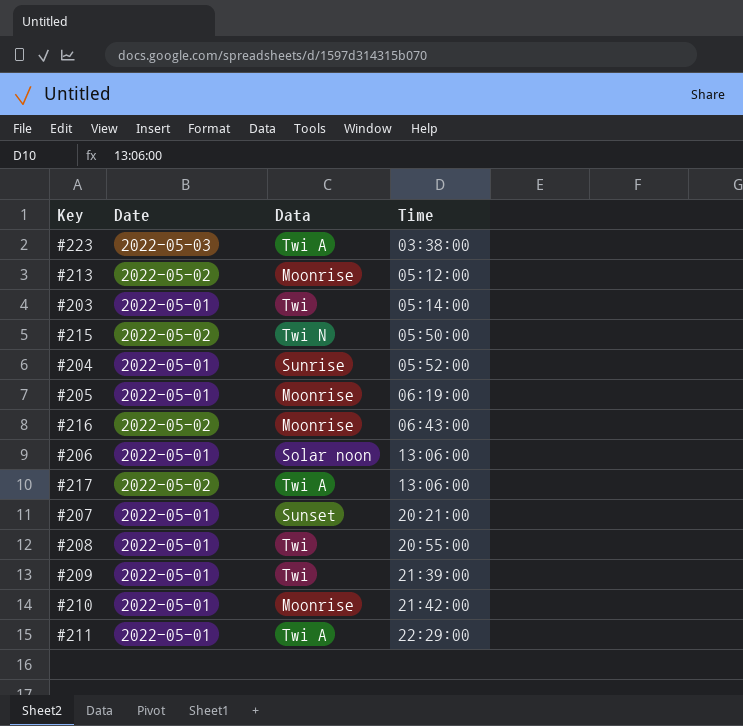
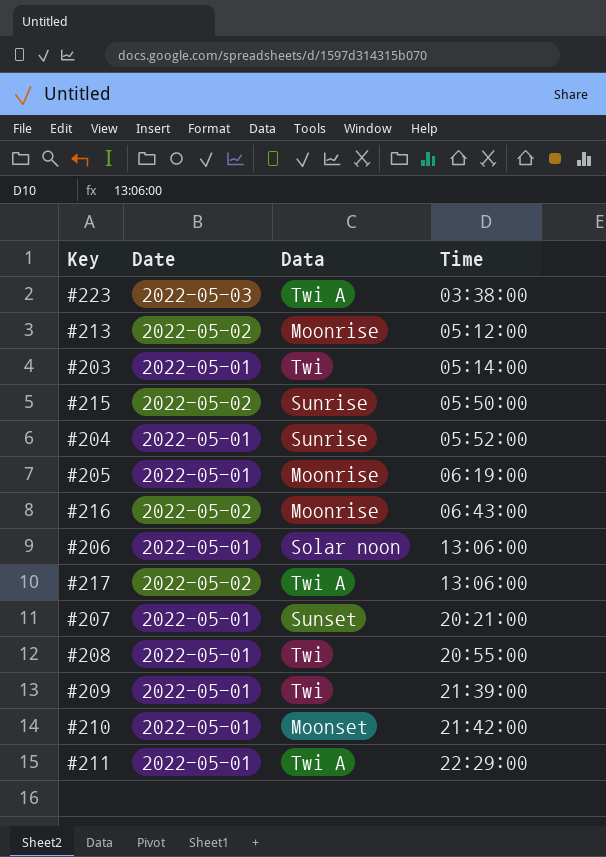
#215 | Data: Twi N -> Sunrise
#210 | Data: Moonrise -> Moonset

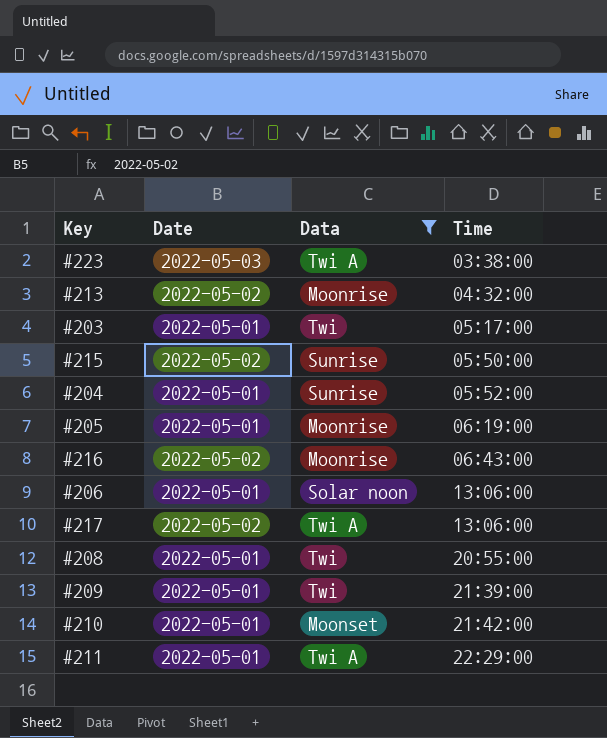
filter: none -> Data != Sunset
#213 | Time: 05:12:00 -> 04:32:00
#203 | Time: 05:14:00 -> 05:17:00

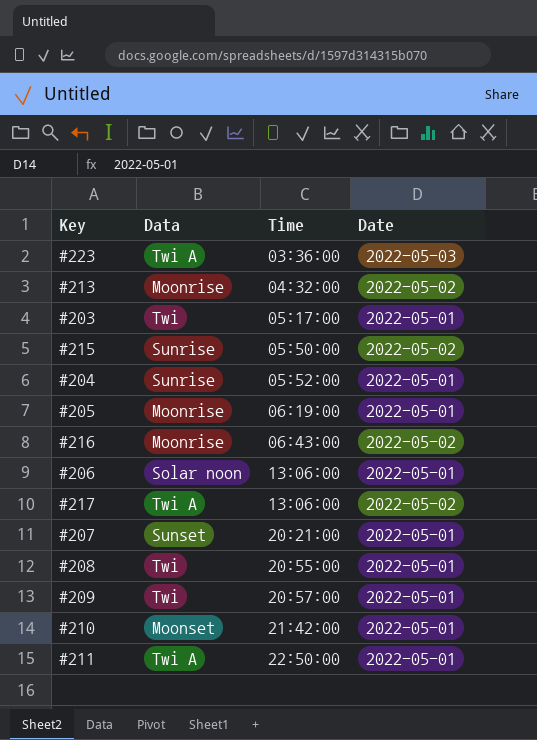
filter: Data != Sunset -> none
column Date | position: 2 -> 4
#223 | Time: 03:38:00 -> 03:36:00
#209 | Time: 21:39:00 -> 20:57:00
#211 | Time: 22:29:00 -> 22:50:00

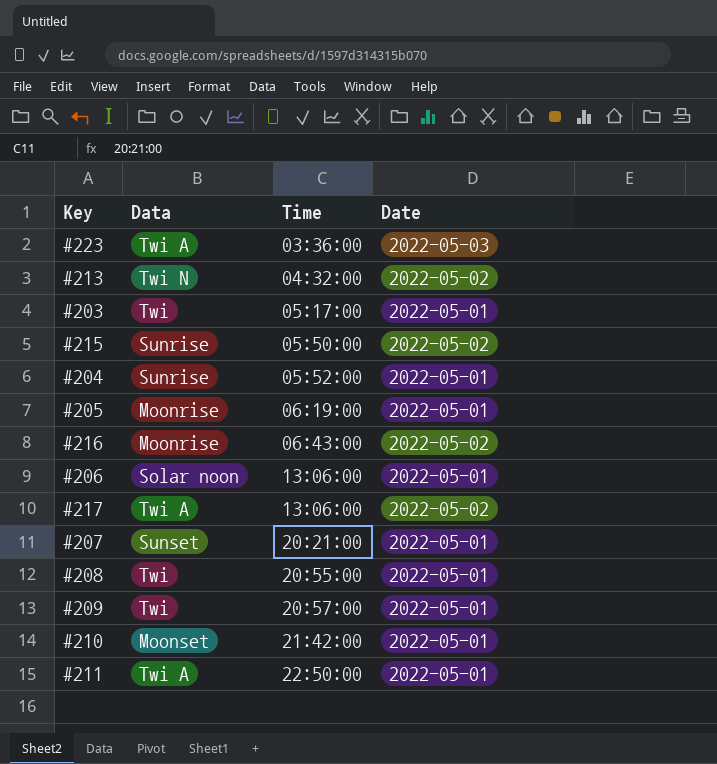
#213 | Data: Moonrise -> Twi N

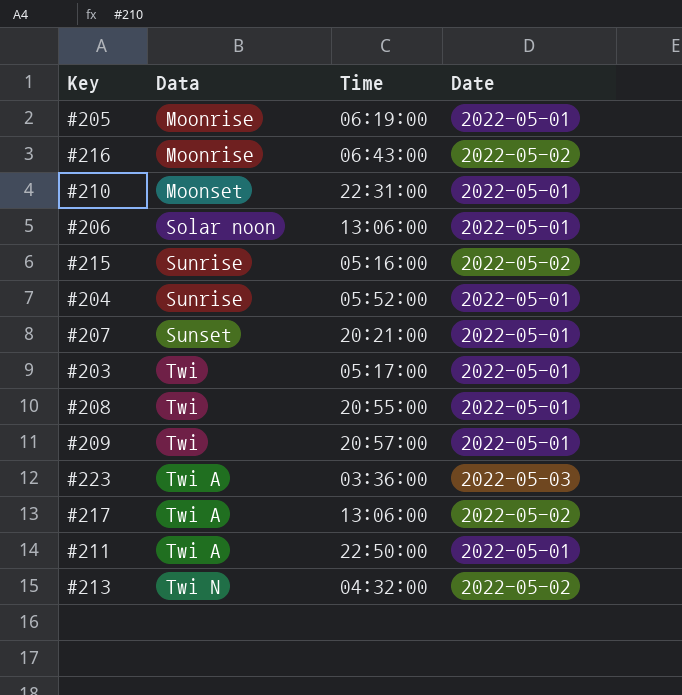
row order: Time ascending -> Data ascending
#210 | Time: 21:42:00 -> 22:31:00
#215 | Time: 05:50:00 -> 05:16:00

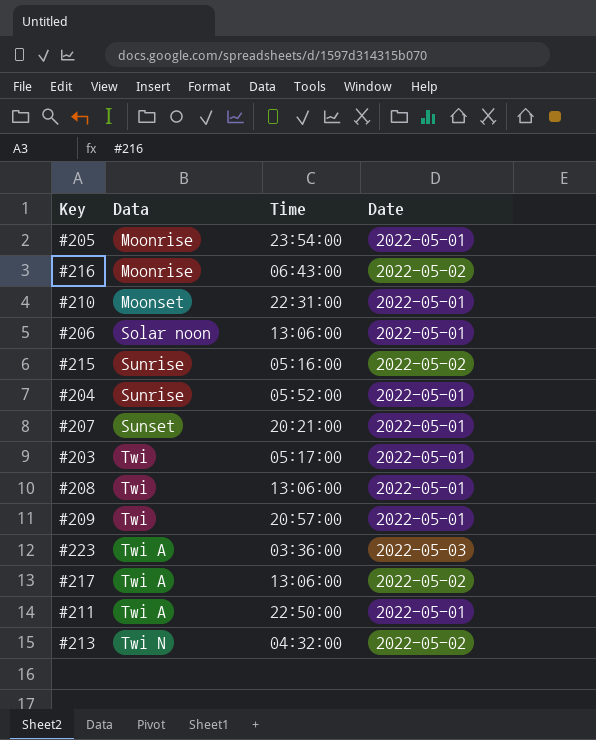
#205 | Time: 06:19:00 -> 23:54:00
#208 | Time: 20:55:00 -> 13:06:00

